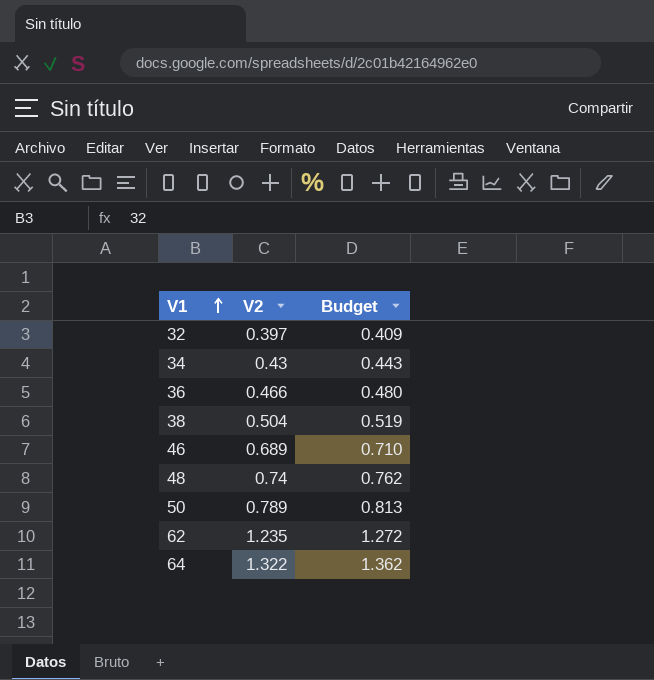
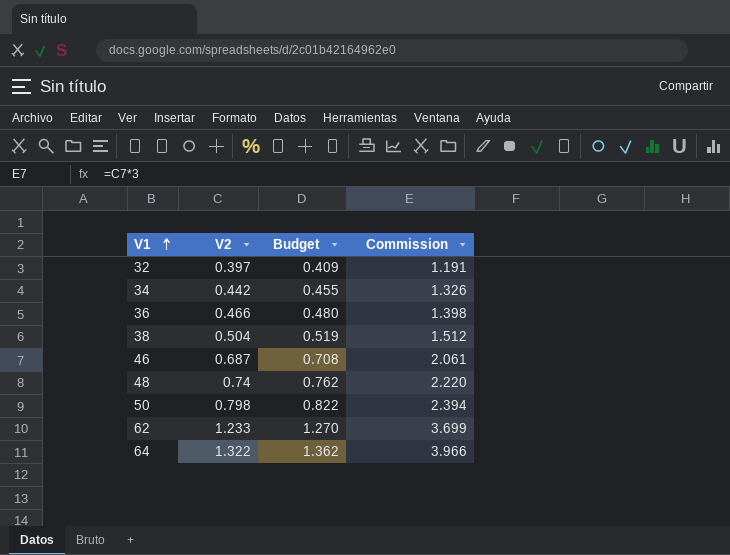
column Commission | formula: none -> [V2] * 3
34 | V2: 0.43 -> 0.442
34 | Budget: 0.443 -> 0.455
46 | V2: 0.689 -> 0.687
46 | Budget: 0.710 -> 0.708
50 | V2: 0.789 -> 0.798
50 | Budget: 0.813 -> 0.822
62 | V2: 1.235 -> 1.233
62 | Budget: 1.272 -> 1.270

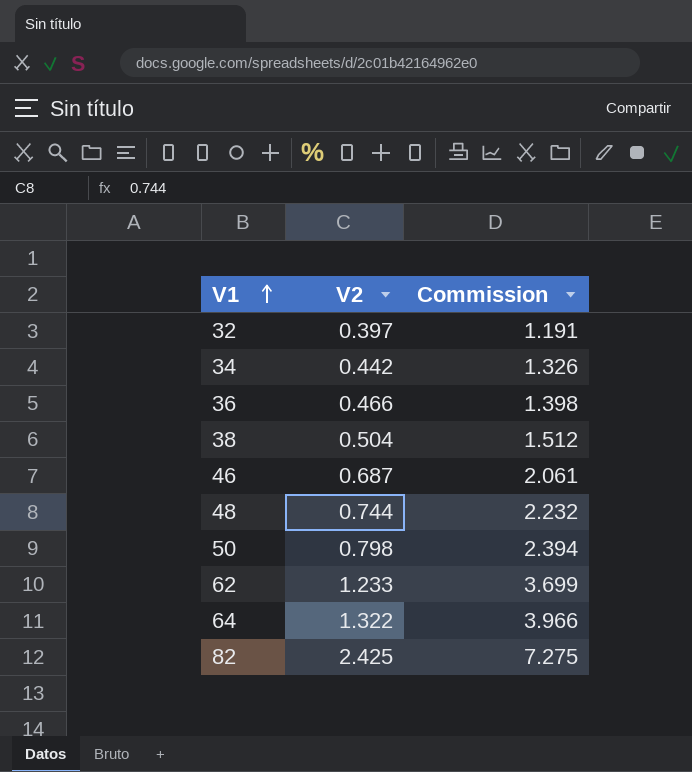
column Budget | formula: [V2] * 1.03 -> none
48 | V2: 0.74 -> 0.744
48 | Commission: 2.220 -> 2.232
row 82: none -> 2.425 | 7.275

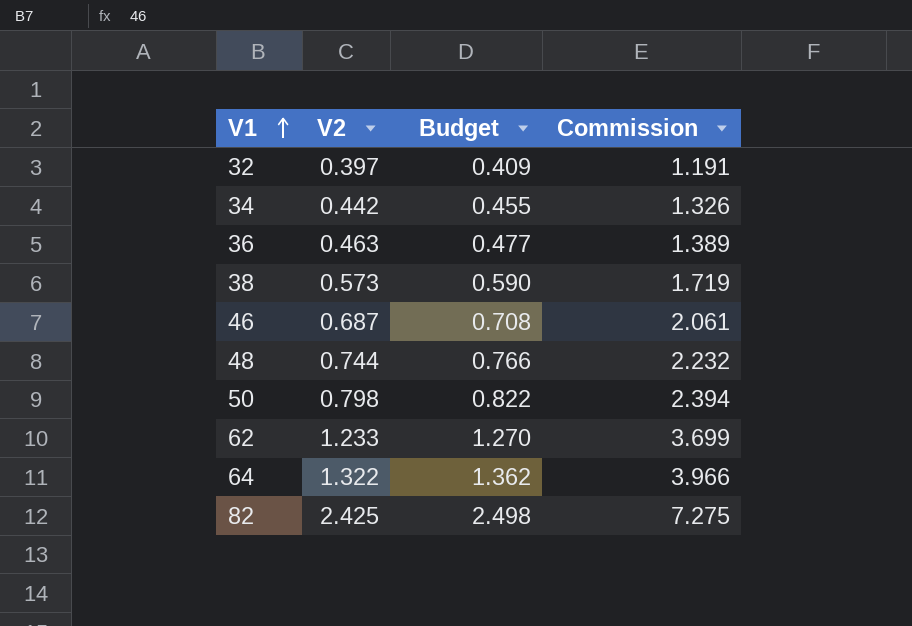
column Budget | formula: none -> [V2] * 1.03
36 | V2: 0.466 -> 0.463
36 | Commission: 1.398 -> 1.389
38 | V2: 0.504 -> 0.573
38 | Commission: 1.512 -> 1.719

